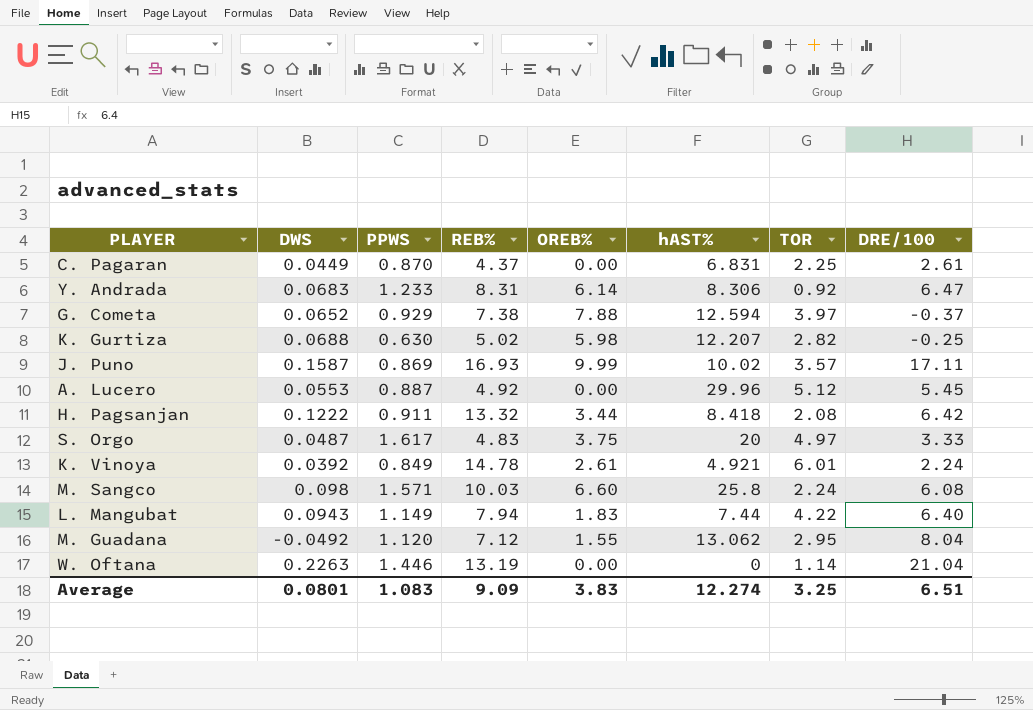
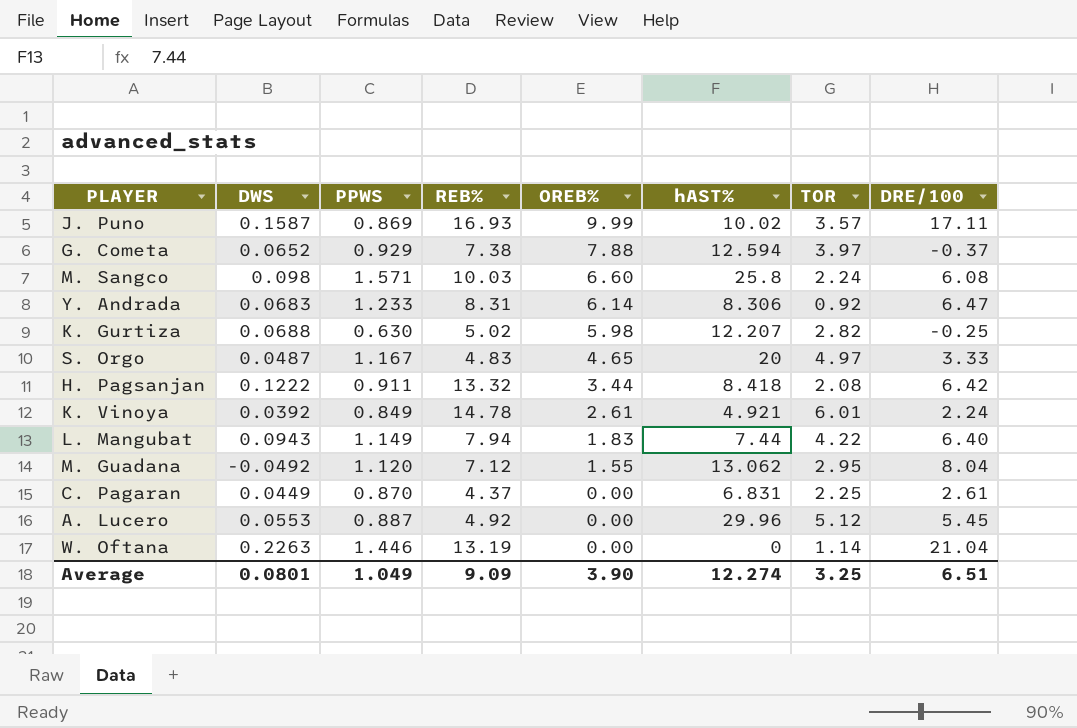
row order: none -> OREB% descending
S. Orgo | PPWS: 1.617 -> 1.167
S. Orgo | OREB%: 3.75 -> 4.65
Average | PPWS: 1.083 -> 1.049
Average | OREB%: 3.83 -> 3.90

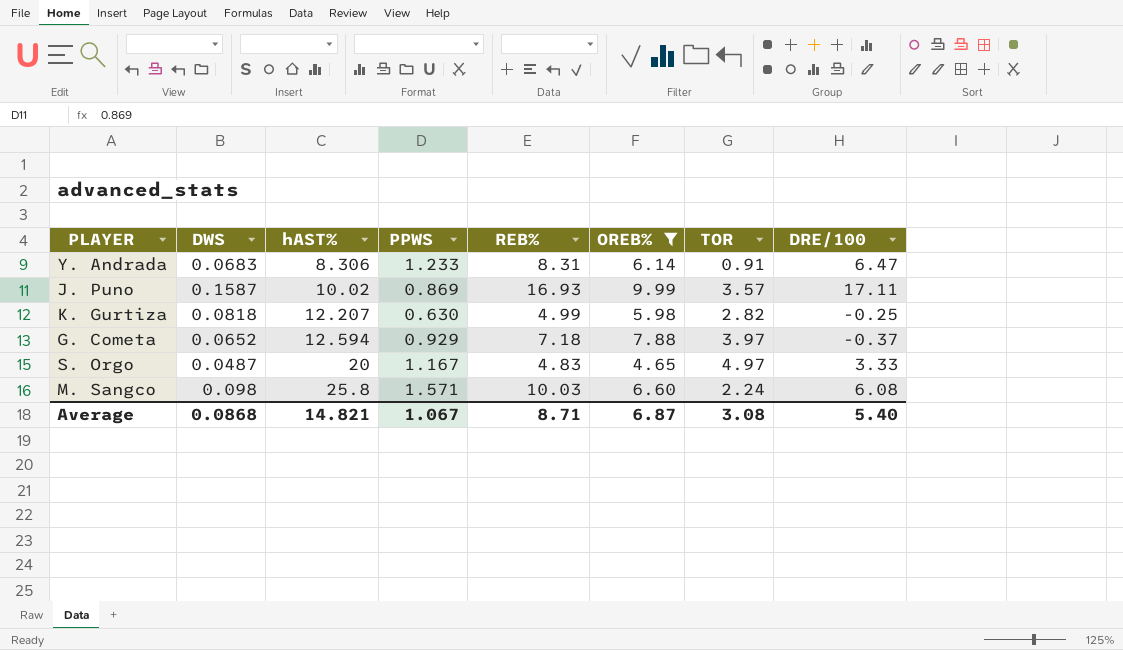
filter: none -> OREB% >= 4.65
row order: OREB% descending -> hAST% ascending
column hAST% | position: 6 -> 3
Y. Andrada | TOR: 0.92 -> 0.91
K. Gurtiza | DWS: 0.0688 -> 0.0818
K. Gurtiza | REB%: 5.02 -> 4.99
G. Cometa | REB%: 7.38 -> 7.18
Average | DWS: 0.0801 -> 0.0868
Average | hAST%: 12.274 -> 14.821
Average | PPWS: 1.049 -> 1.067
Average | REB%: 9.09 -> 8.71
Average | OREB%: 3.90 -> 6.87
Average | TOR: 3.25 -> 3.08
Average | DRE/100: 6.51 -> 5.40

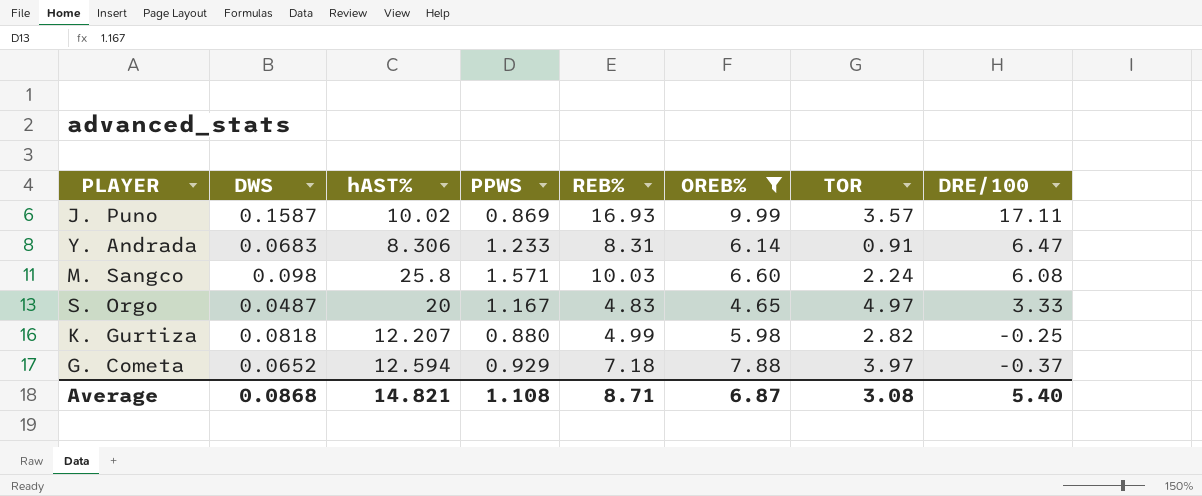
row order: hAST% ascending -> DRE/100 descending
K. Gurtiza | PPWS: 0.630 -> 0.880
Average | PPWS: 1.067 -> 1.108

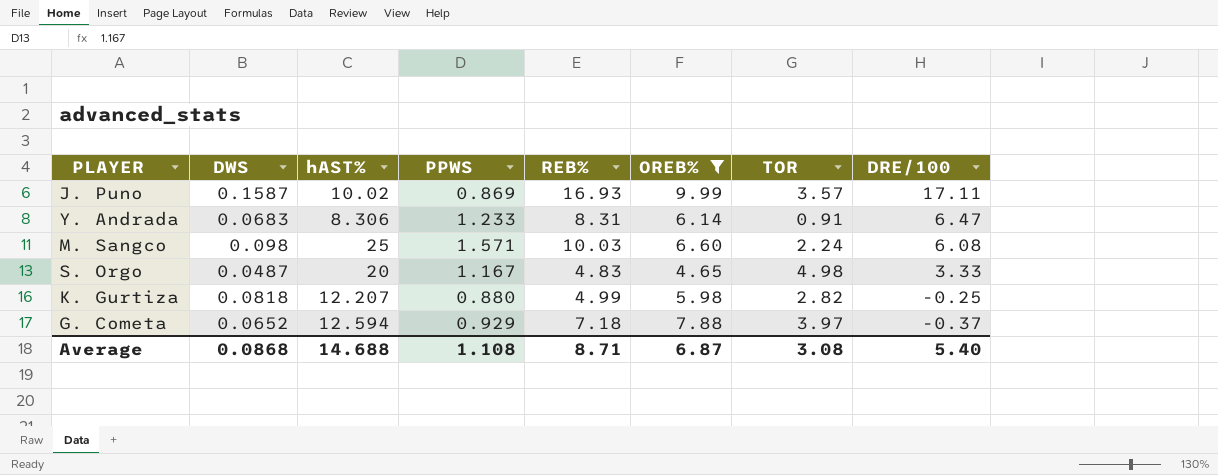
M. Sangco | hAST%: 25.8 -> 25
S. Orgo | TOR: 4.97 -> 4.98
Average | hAST%: 14.821 -> 14.688

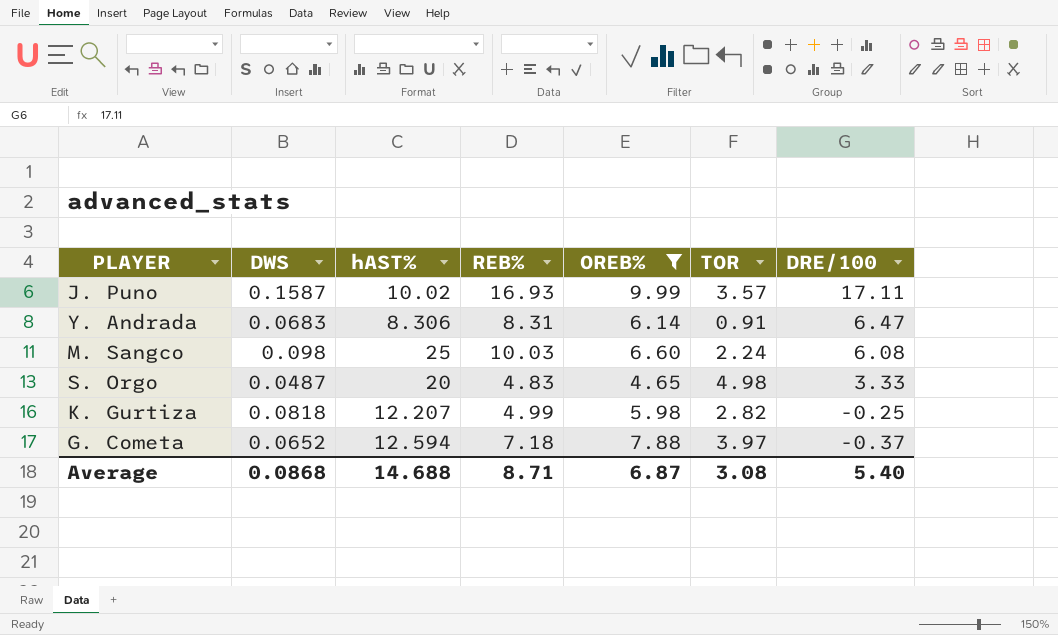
column PPWS | position: 4 -> none

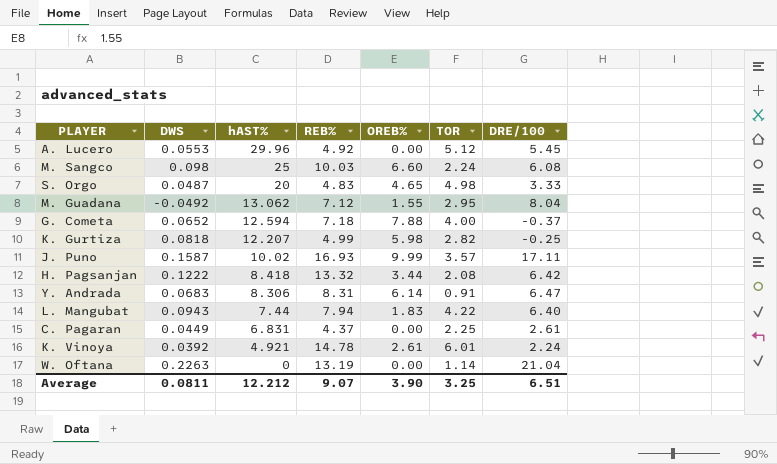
filter: OREB% >= 4.65 -> none
row order: DRE/100 descending -> hAST% descending
G. Cometa | TOR: 3.97 -> 4.00
Average | DWS: 0.0868 -> 0.0811
Average | hAST%: 14.688 -> 12.212
Average | REB%: 8.71 -> 9.07
Average | OREB%: 6.87 -> 3.90
Average | TOR: 3.08 -> 3.25
Average | DRE/100: 5.40 -> 6.51

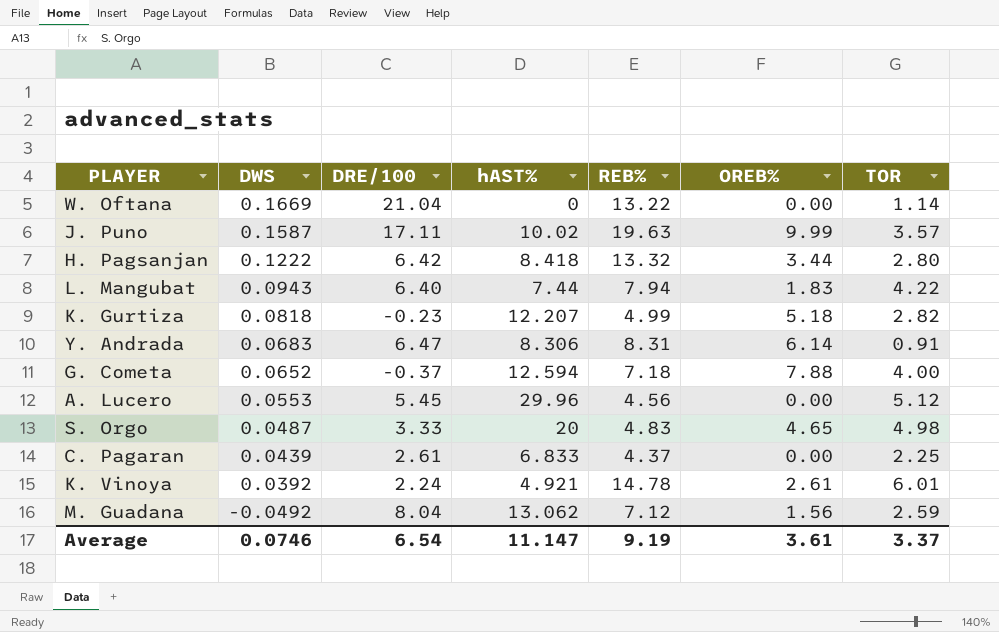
row order: hAST% descending -> DWS descending
column DRE/100 | position: 7 -> 3
row M. Sangco: 0.098 | 25 | 10.03 | 6.60 | 2.24 | 6.08 -> none
W. Oftana | DWS: 0.2263 -> 0.1669
W. Oftana | REB%: 13.19 -> 13.22
J. Puno | REB%: 16.93 -> 19.63
H. Pagsanjan | TOR: 2.08 -> 2.80
K. Gurtiza | DRE/100: -0.25 -> -0.23
K. Gurtiza | OREB%: 5.98 -> 5.18
A. Lucero | REB%: 4.92 -> 4.56
C. Pagaran | DWS: 0.0449 -> 0.0439
C. Pagaran | hAST%: 6.831 -> 6.833
M. Guadana | OREB%: 1.55 -> 1.56
M. Guadana | TOR: 2.95 -> 2.59
Average | DWS: 0.0811 -> 0.0746
Average | DRE/100: 6.51 -> 6.54
Average | hAST%: 12.212 -> 11.147
Average | REB%: 9.07 -> 9.19
Average | OREB%: 3.90 -> 3.61
Average | TOR: 3.25 -> 3.37

